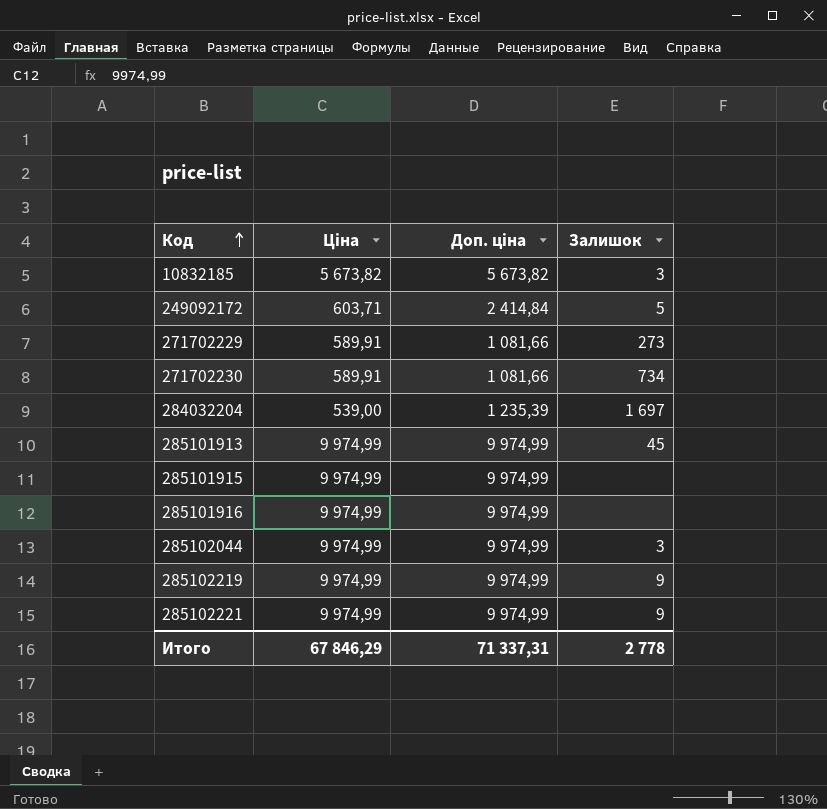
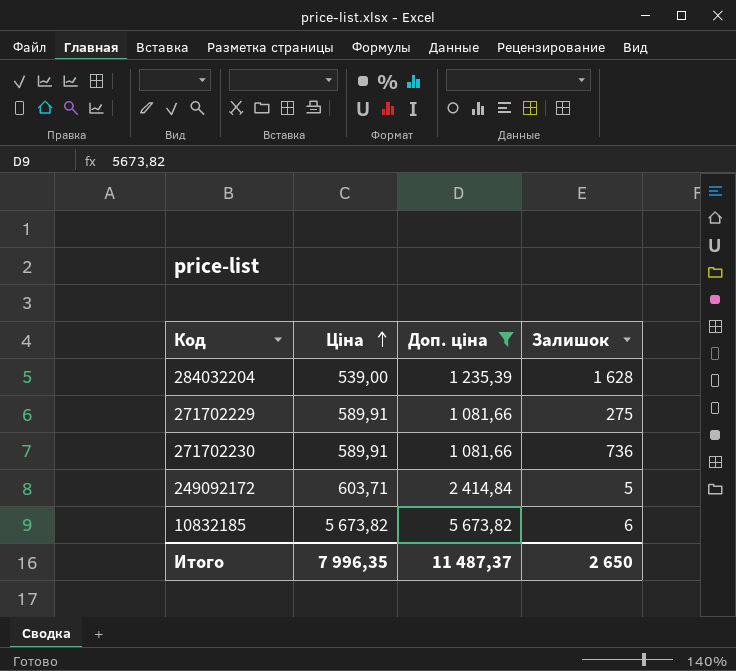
filter: none -> Доп. ціна != 9 974,99
row order: Код ascending -> Ціна ascending
284032204 | Залишок: 1 697 -> 1 628
271702229 | Залишок: 273 -> 275
271702230 | Залишок: 734 -> 736
10832185 | Залишок: 3 -> 6
Итого | Ціна: 67 846,29 -> 7 996,35
Итого | Доп. ціна: 71 337,31 -> 11 487,37
Итого | Залишок: 2 778 -> 2 650

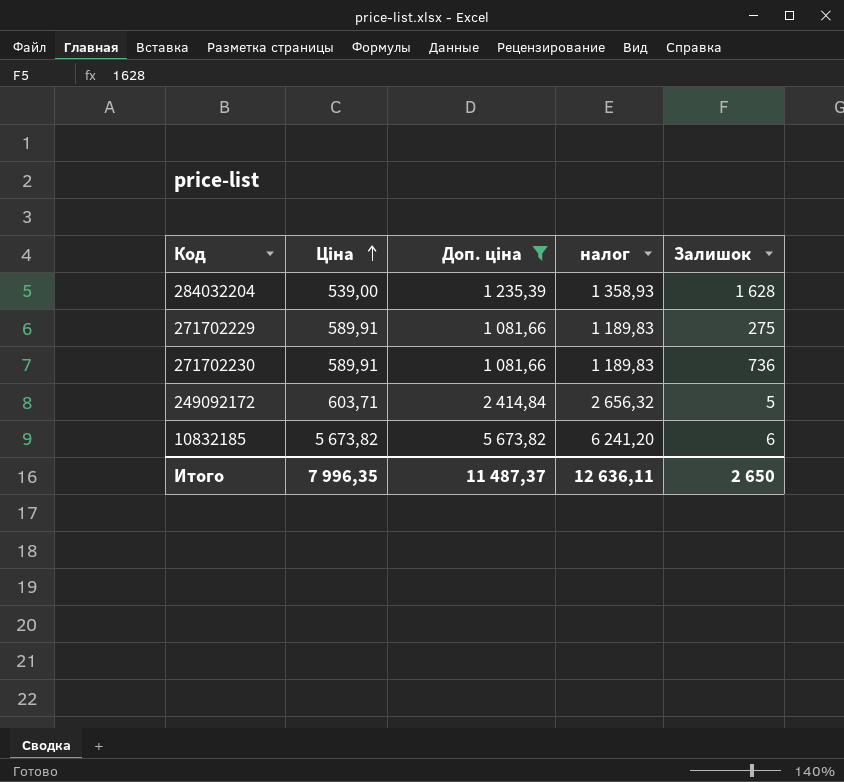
column налог | formula: none -> [Доп. ціна] * 1,1

